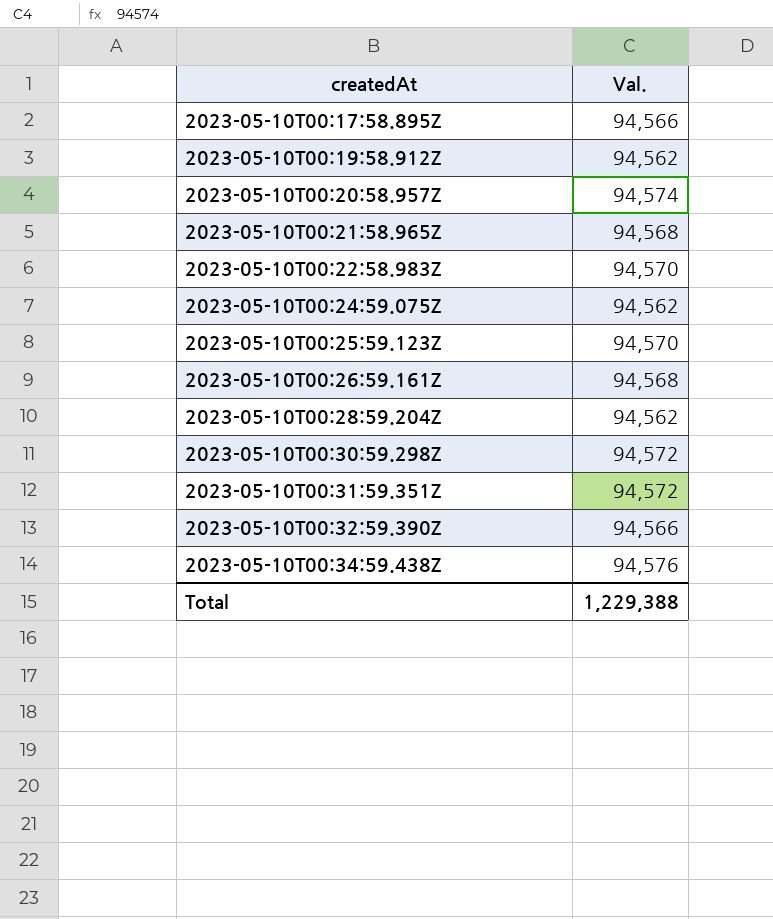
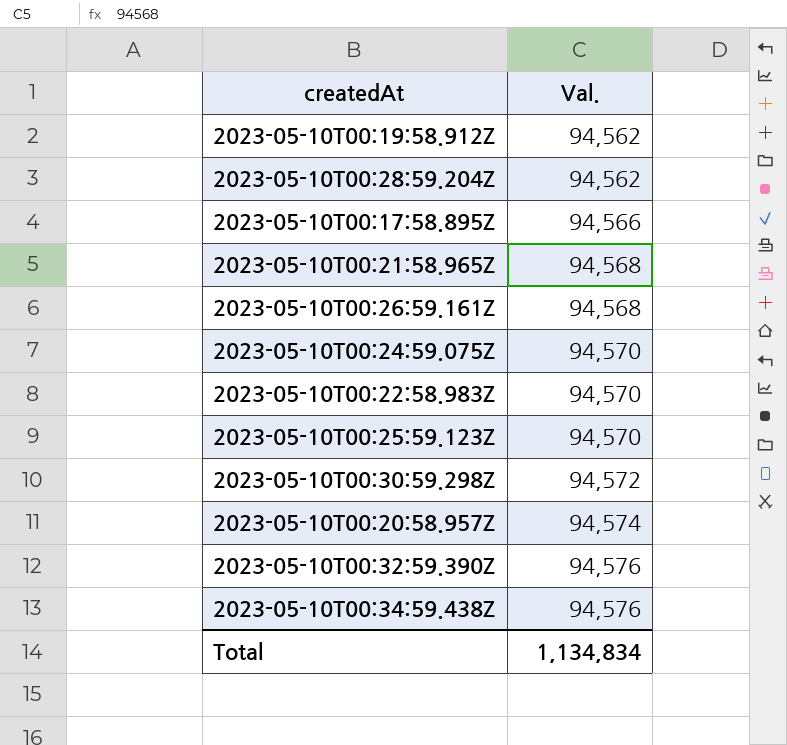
row order: createdAt ascending -> Val. ascending
row 2023-05-10T00:31:59.351Z: 94,572 -> none
2023-05-10T00:24:59.075Z | Val.: 94,562 -> 94,570
2023-05-10T00:32:59.390Z | Val.: 94,566 -> 94,576
Total | Val.: 1,229,388 -> 1,134,834

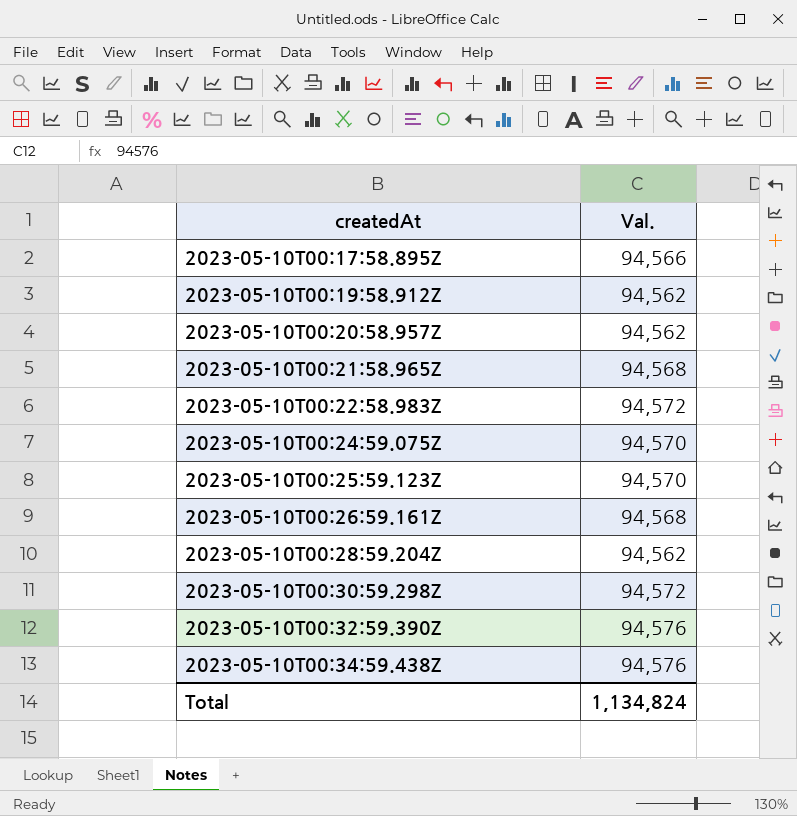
row order: Val. ascending -> createdAt ascending
2023-05-10T00:20:58.957Z | Val.: 94,574 -> 94,562
2023-05-10T00:22:58.983Z | Val.: 94,570 -> 94,572
Total | Val.: 1,134,834 -> 1,134,824

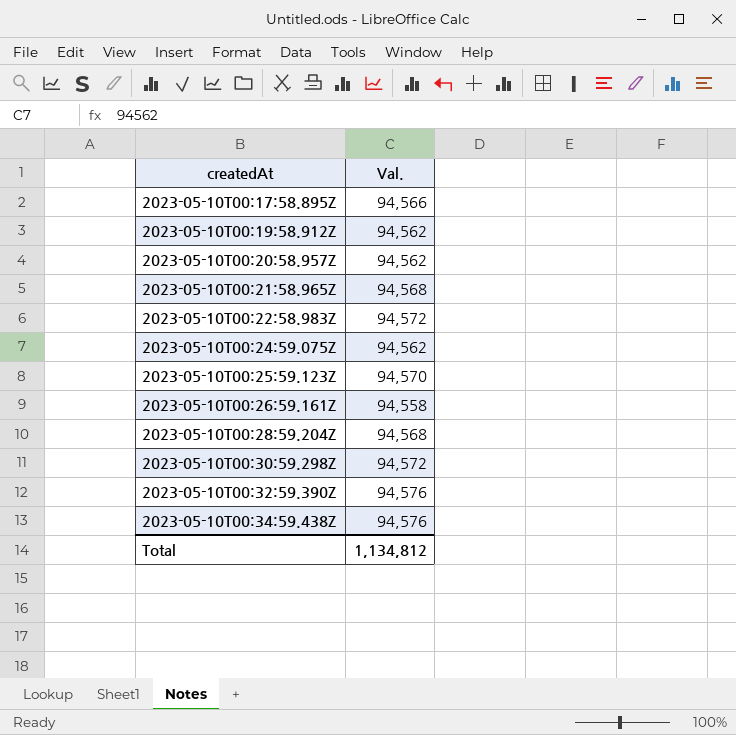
2023-05-10T00:24:59.075Z | Val.: 94,570 -> 94,562
2023-05-10T00:26:59.161Z | Val.: 94,568 -> 94,558
2023-05-10T00:28:59.204Z | Val.: 94,562 -> 94,568
Total | Val.: 1,134,824 -> 1,134,812

